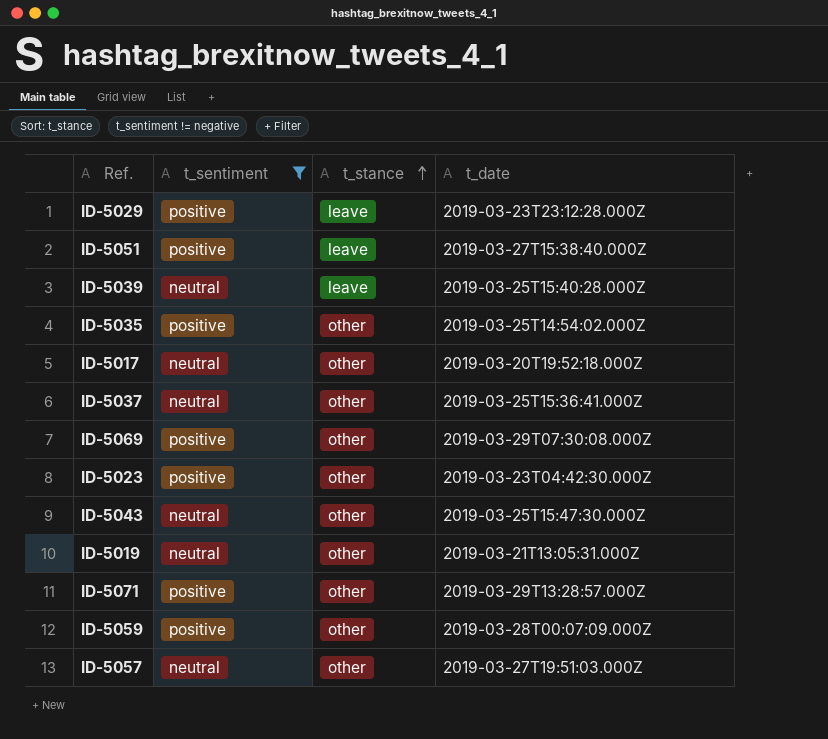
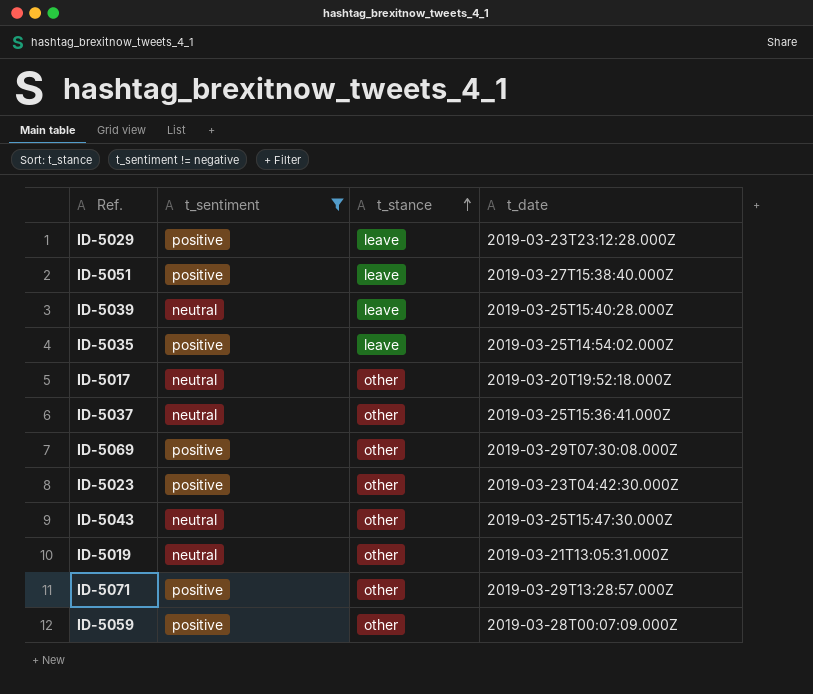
row ID-5057: neutral | other | 2019-03-27T19:51:03.000Z -> none
ID-5035 | t_stance: other -> leave

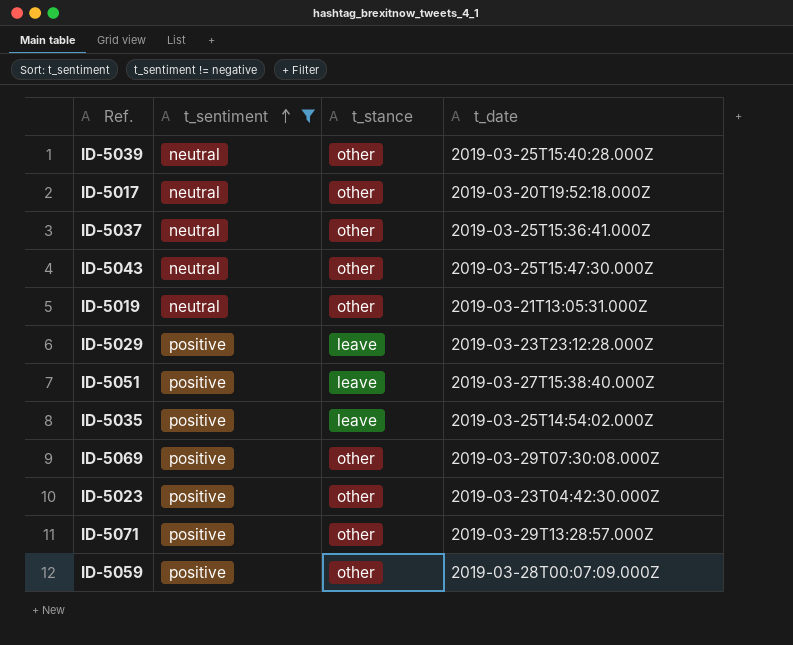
row order: t_stance ascending -> t_sentiment ascending
ID-5039 | t_stance: leave -> other

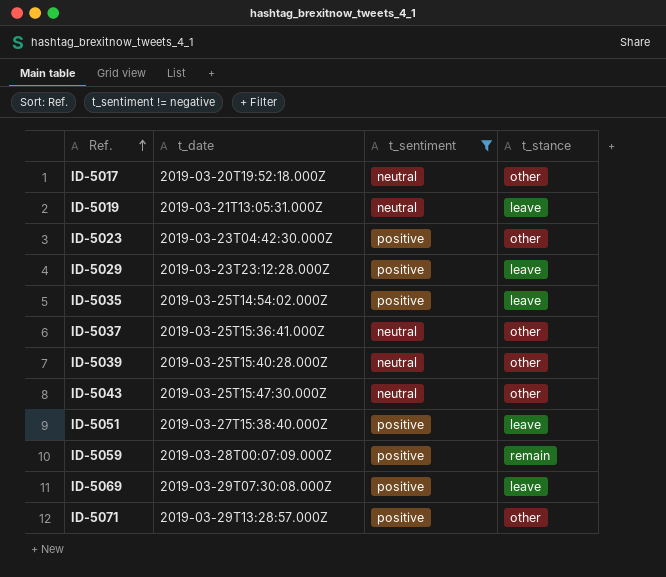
row order: t_sentiment ascending -> Ref. ascending
column t_date | position: 4 -> 2
ID-5019 | t_stance: other -> leave
ID-5059 | t_stance: other -> remain
ID-5069 | t_stance: other -> leave

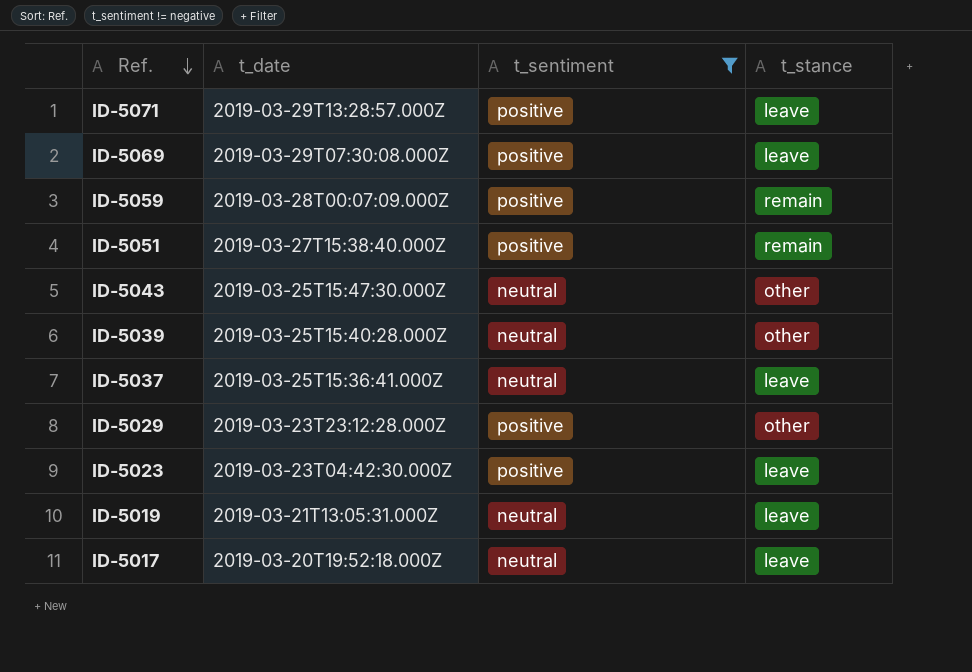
row order: Ref. ascending -> Ref. descending
row ID-5035: 2019-03-25T14:54:02.000Z | positive | leave -> none
ID-5071 | t_stance: other -> leave
ID-5051 | t_stance: leave -> remain
ID-5037 | t_stance: other -> leave
ID-5029 | t_stance: leave -> other
ID-5023 | t_stance: other -> leave
ID-5017 | t_stance: other -> leave

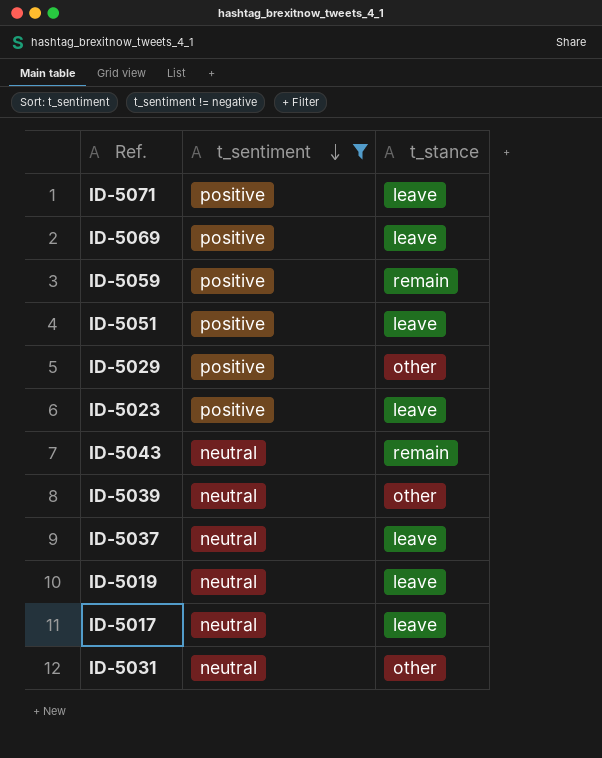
row order: Ref. descending -> t_sentiment descending
column t_date | position: 2 -> none
ID-5051 | t_stance: remain -> leave
ID-5043 | t_stance: other -> remain
row ID-5031: none -> neutral | other

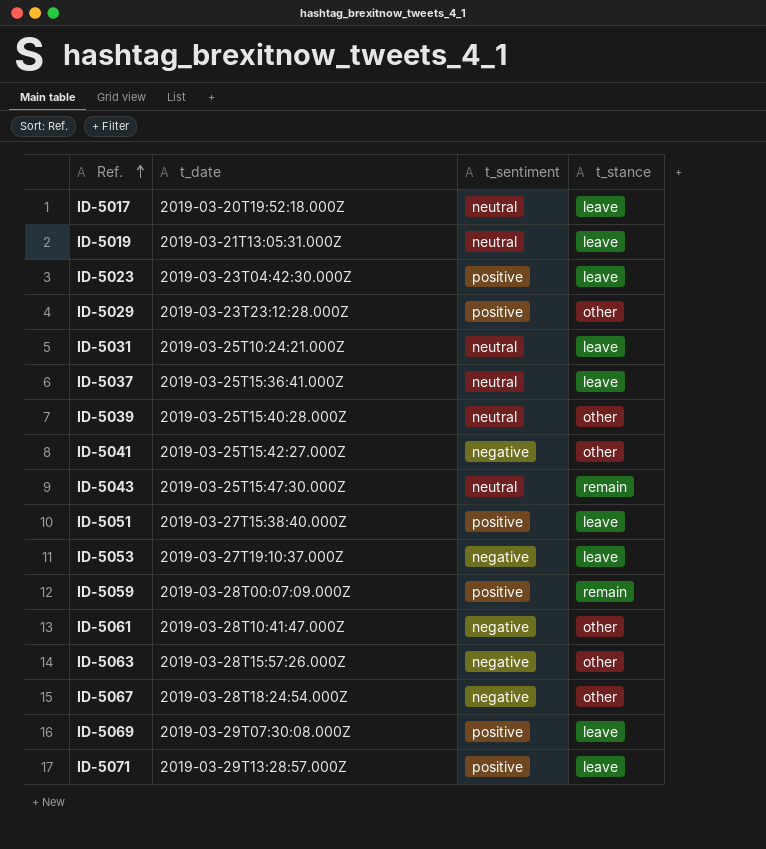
filter: t_sentiment != negative -> none
row order: t_sentiment descending -> Ref. ascending
column t_date | position: none -> 2
ID-5031 | t_stance: other -> leave

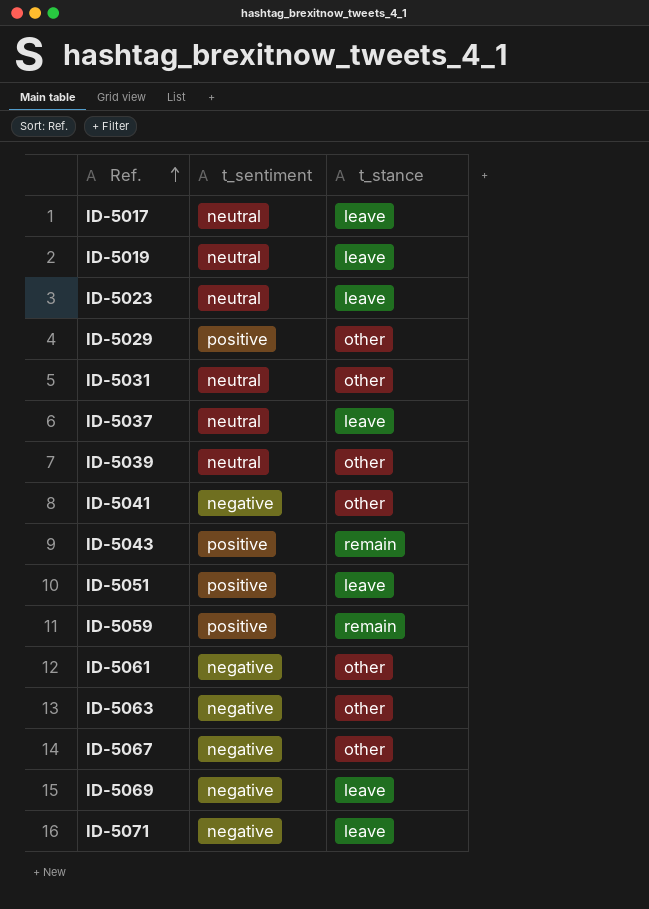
column t_date | position: 2 -> none
row ID-5053: 2019-03-27T19:10:37.000Z | negative | leave -> none
ID-5023 | t_sentiment: positive -> neutral
ID-5031 | t_stance: leave -> other
ID-5043 | t_sentiment: neutral -> positive
ID-5069 | t_sentiment: positive -> negative
ID-5071 | t_sentiment: positive -> negative

